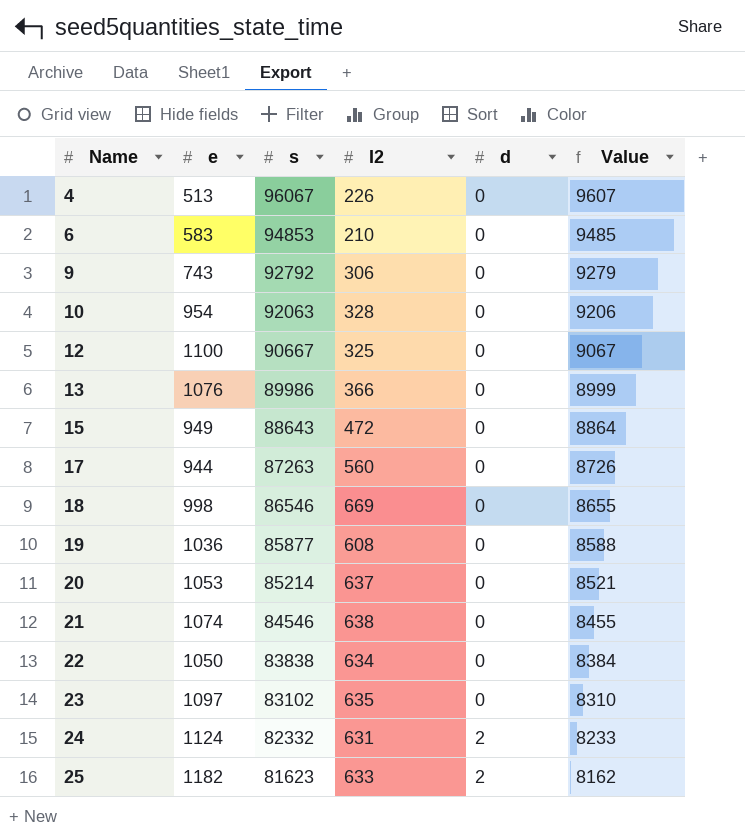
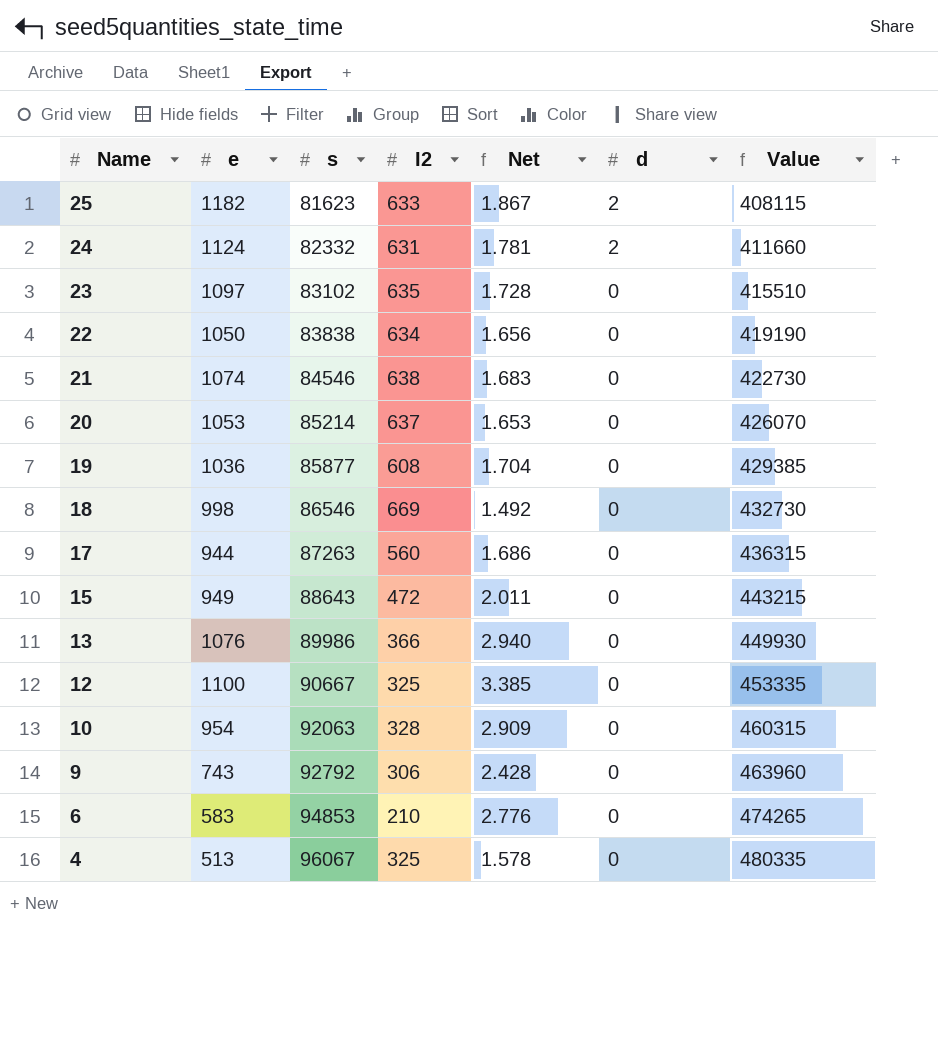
row order: Name ascending -> Name descending
column Net | formula: none -> [e] / [I2]
column Value | formula: [s] * 0.1 -> [s] * 5
4 | I2: 226 -> 325

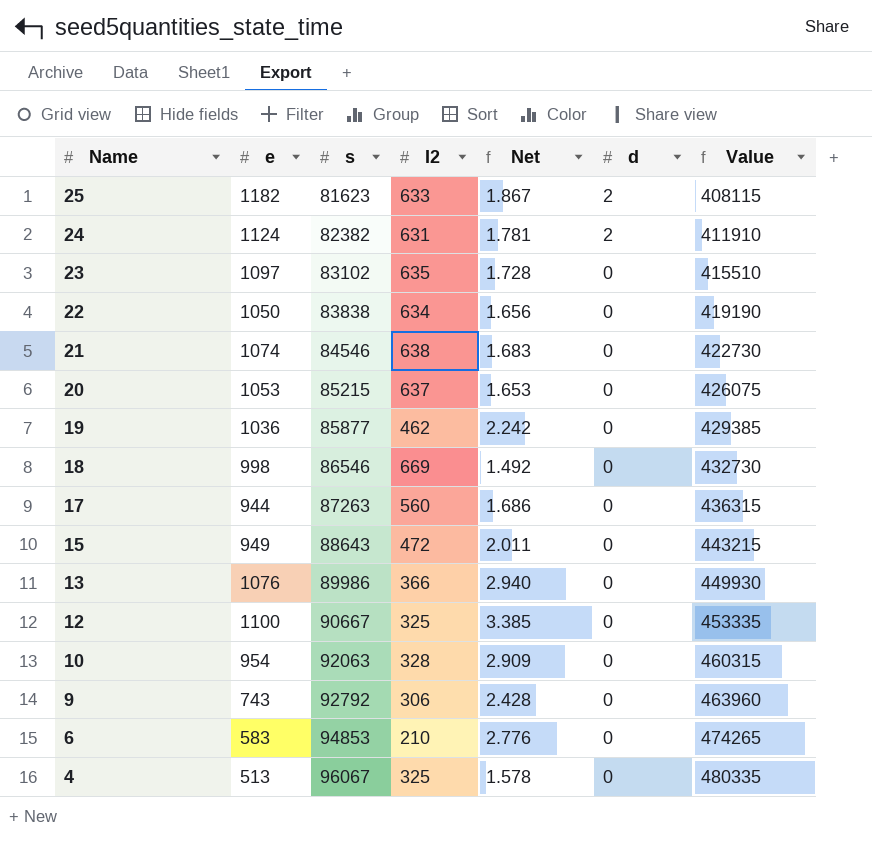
24 | s: 82332 -> 82382
24 | Value: 411660 -> 411910
20 | s: 85214 -> 85215
20 | Value: 426070 -> 426075
19 | I2: 608 -> 462
19 | Net: 1.704 -> 2.242

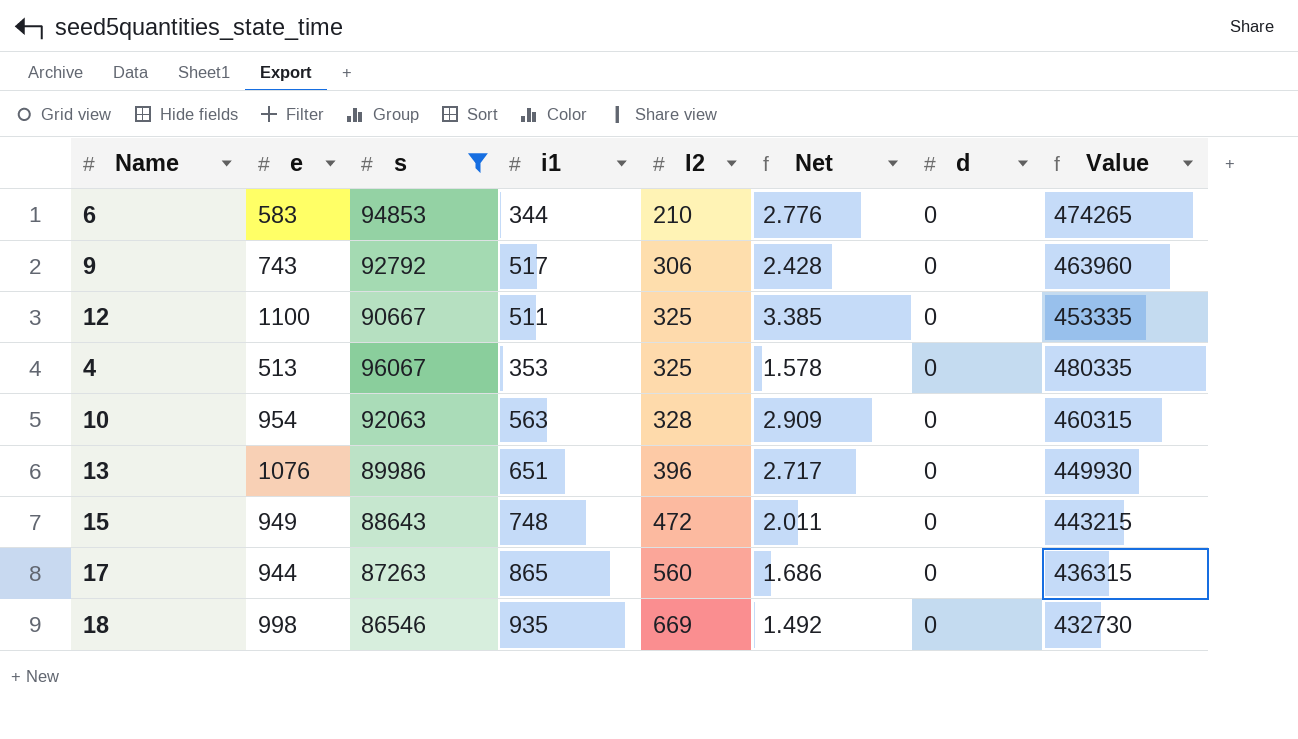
filter: none -> s >= 86546
row order: Name descending -> I2 ascending
column i1 | position: none -> 4
13 | I2: 366 -> 396
13 | Net: 2.940 -> 2.717

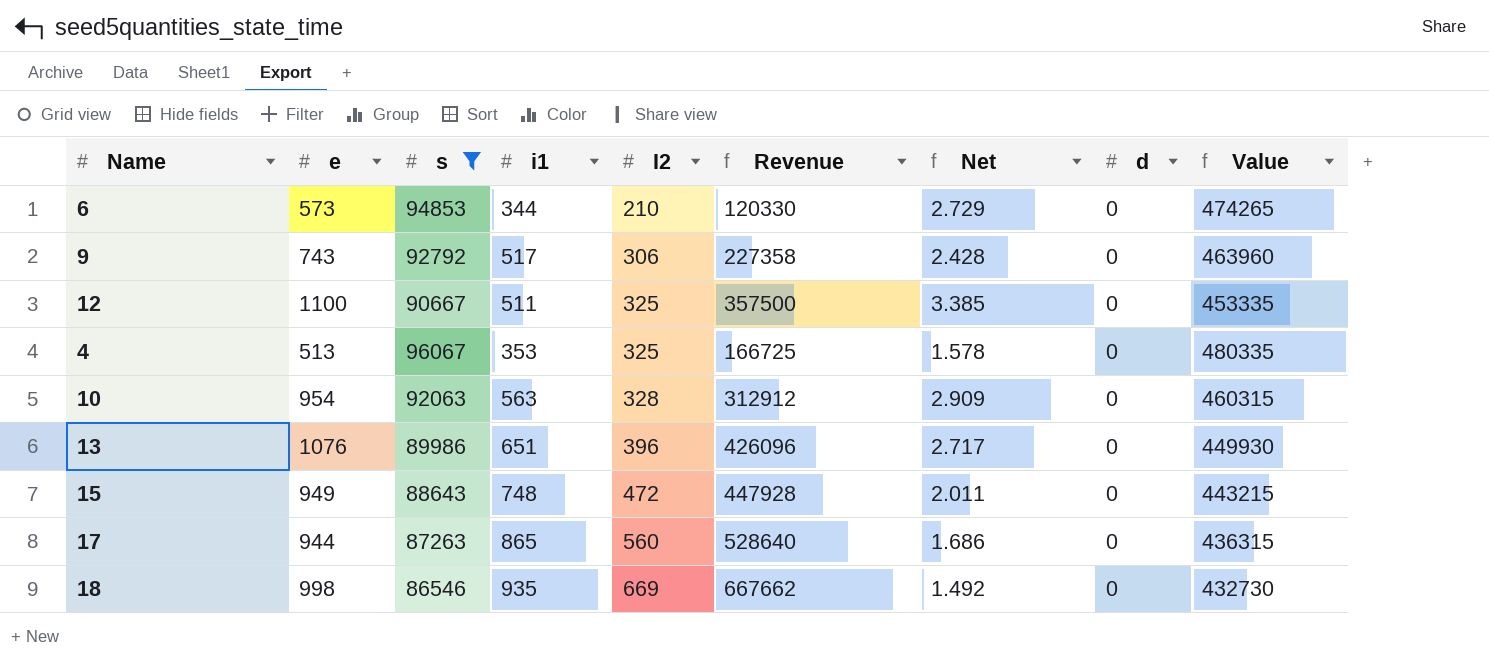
column Revenue | formula: none -> [e] * [I2]
6 | e: 583 -> 573
6 | Net: 2.776 -> 2.729

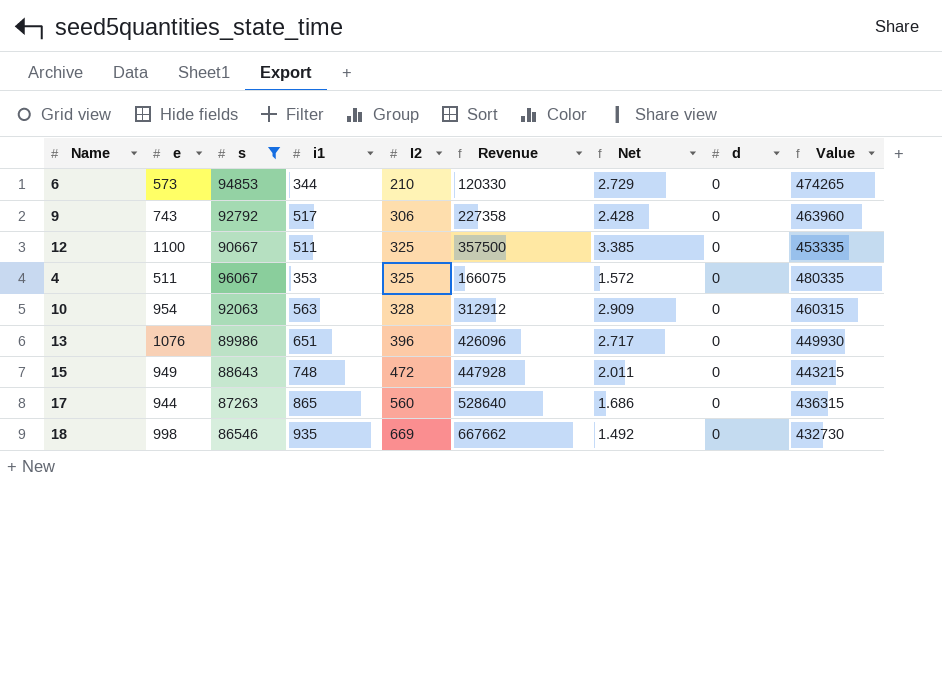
4 | e: 513 -> 511
4 | Revenue: 166725 -> 166075
4 | Net: 1.578 -> 1.572

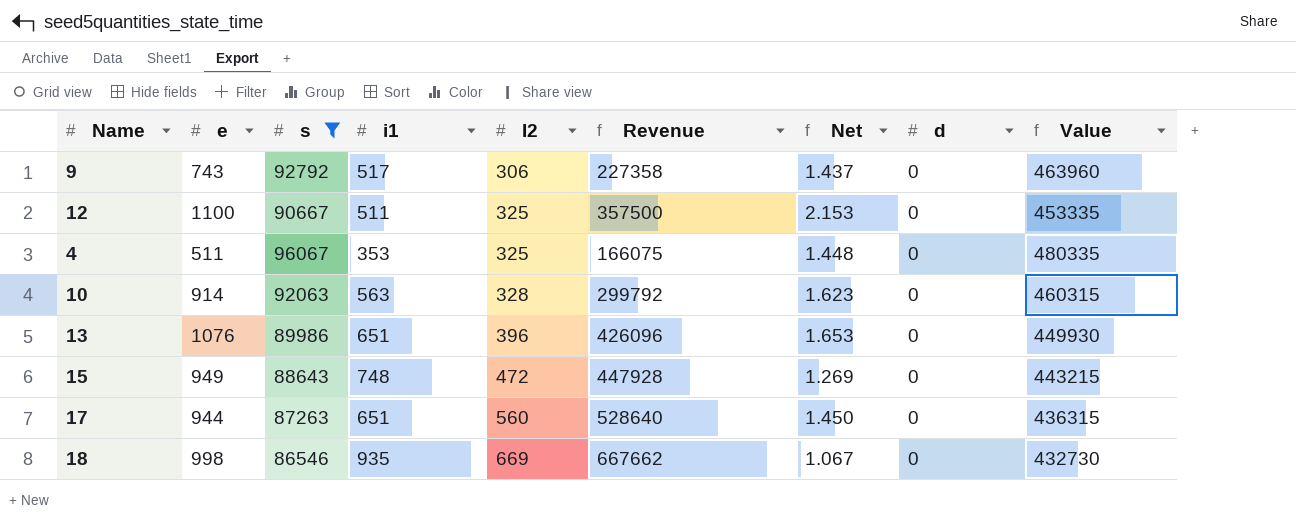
column Net | formula: [e] / [I2] -> [e] / [i1]
row 6: 573 | 94853 | 344 | 210 | 120330 | 2.729 | 0 | 474265 -> none
10 | e: 954 -> 914
10 | Revenue: 312912 -> 299792
17 | i1: 865 -> 651

